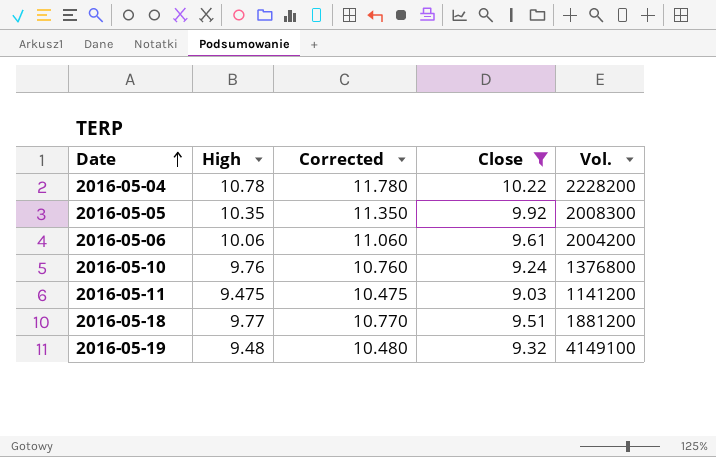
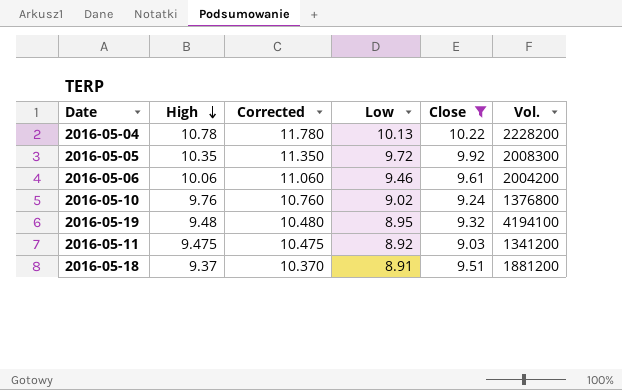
row order: Date ascending -> High descending
column Low | position: none -> 4
2016-05-19 | Vol.: 4149100 -> 4194100
2016-05-11 | Vol.: 1141200 -> 1341200
2016-05-18 | High: 9.77 -> 9.37
2016-05-18 | Corrected: 10.770 -> 10.370

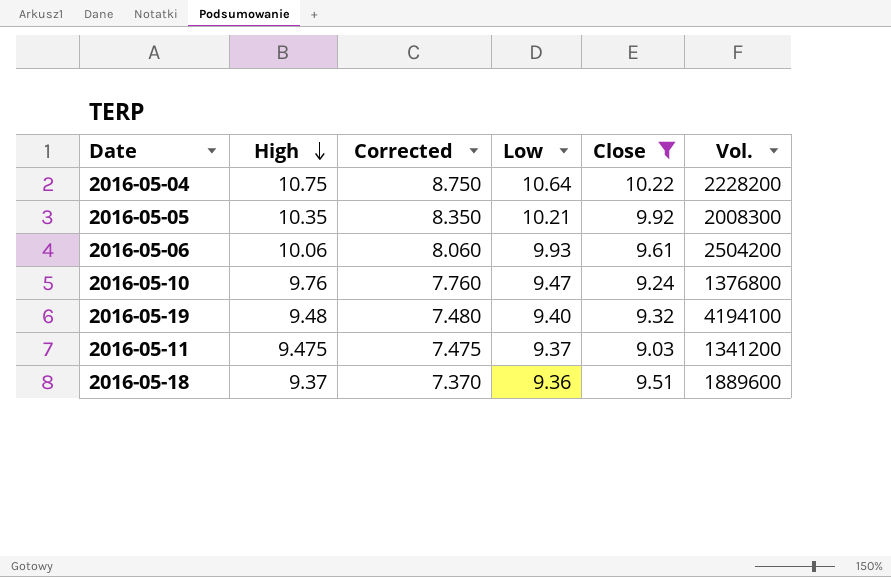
column Corrected | formula: [High] + 1 -> [High] - 2
2016-05-04 | High: 10.78 -> 10.75
2016-05-04 | Low: 10.13 -> 10.64
2016-05-05 | Low: 9.72 -> 10.21
2016-05-06 | Low: 9.46 -> 9.93
2016-05-06 | Vol.: 2004200 -> 2504200
2016-05-10 | Low: 9.02 -> 9.47
2016-05-19 | Low: 8.95 -> 9.40
2016-05-11 | Low: 8.92 -> 9.37
2016-05-18 | Low: 8.91 -> 9.36
2016-05-18 | Vol.: 1881200 -> 1889600

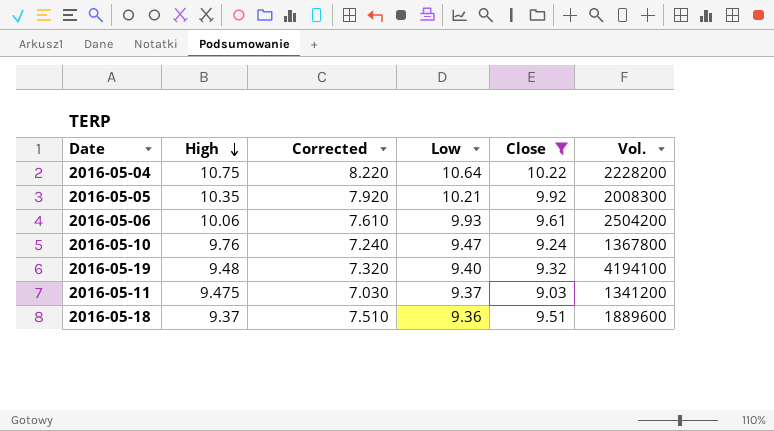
column Corrected | formula: [High] - 2 -> [Close] - 2
2016-05-10 | Vol.: 1376800 -> 1367800

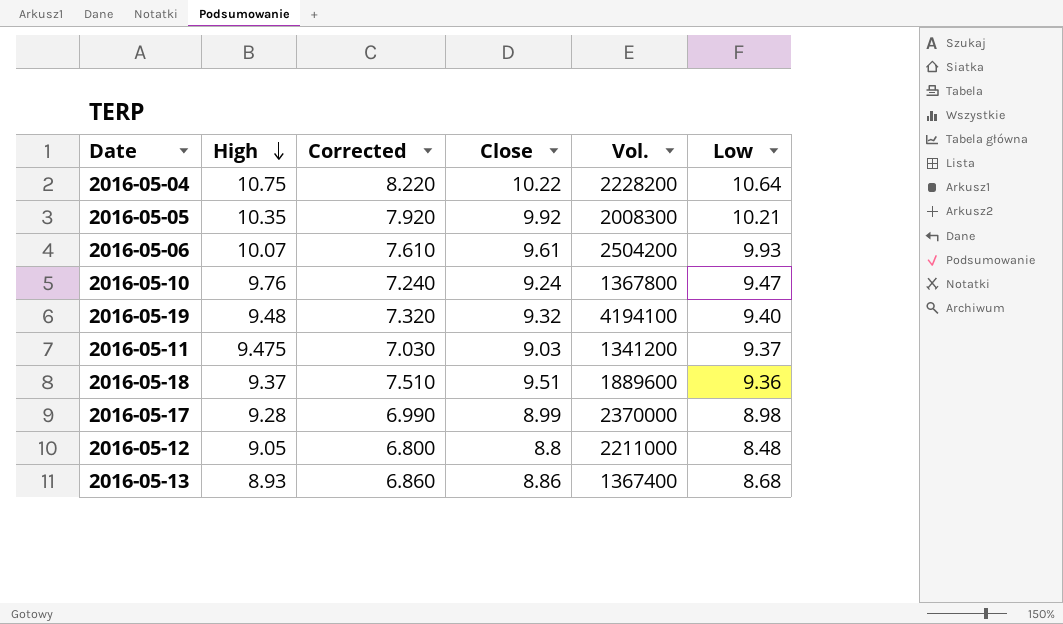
filter: Close >= 9.03 -> none
column Low | position: 4 -> 6
2016-05-06 | High: 10.06 -> 10.07

